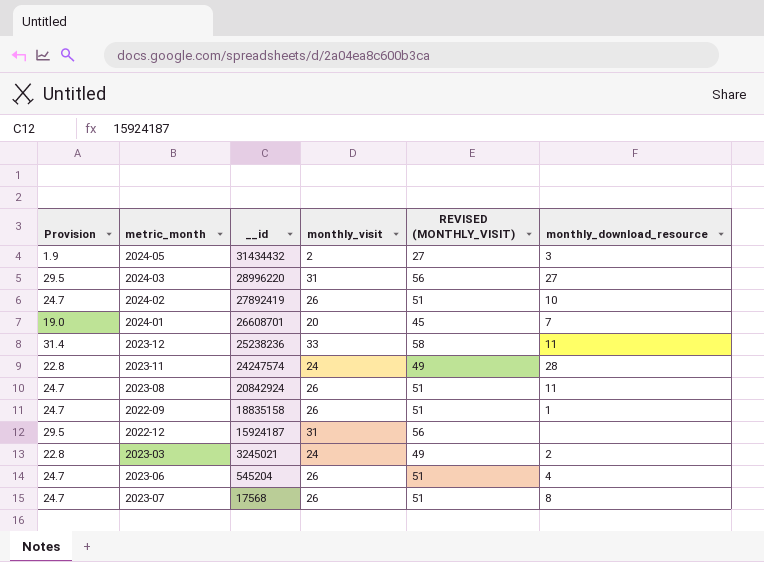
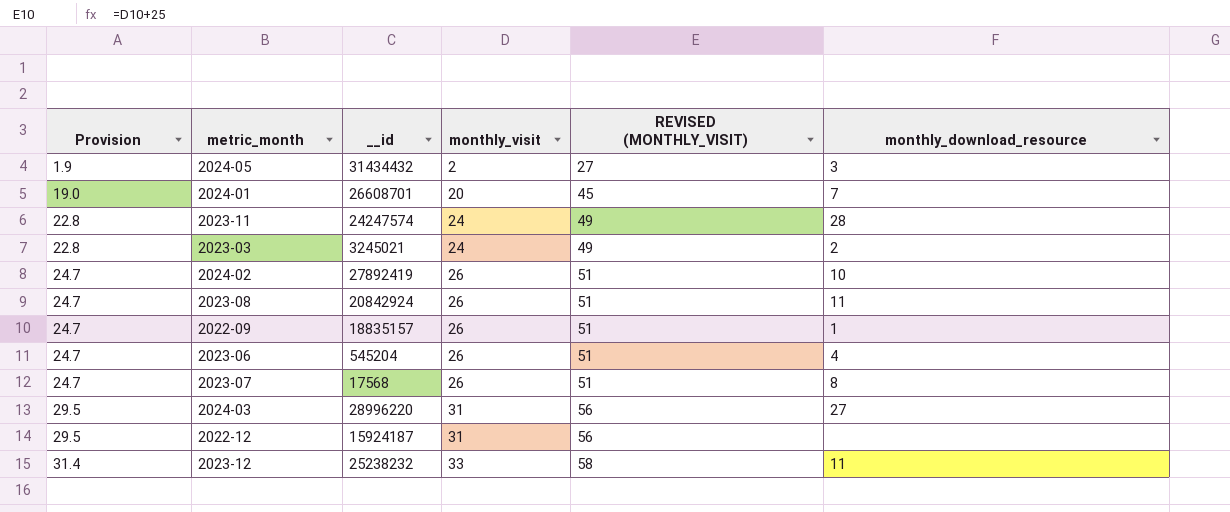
row order: __id descending -> Provision ascending
2022-09 | __id: 18835158 -> 18835157
2023-12 | __id: 25238236 -> 25238232

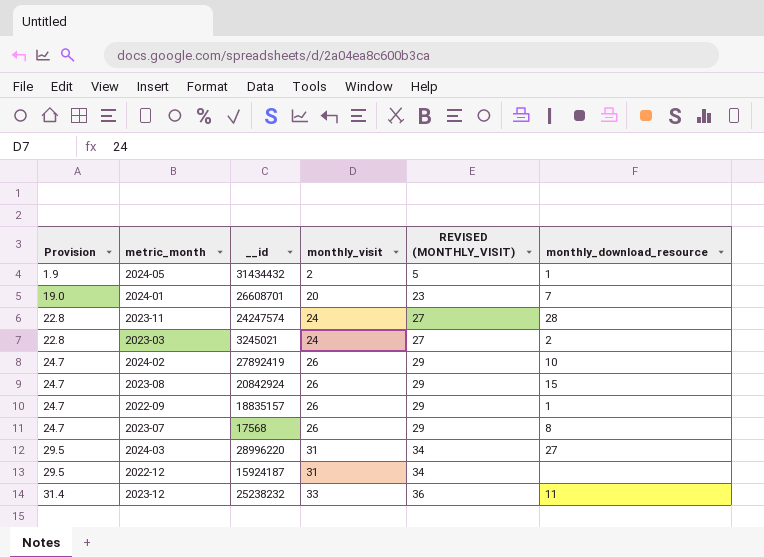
column REVISED (MONTHLY_VISIT) | formula: [monthly_visit] + 25 -> [monthly_visit] + 3
row 2023-06: 24.7 | 545204 | 26 | 51 | 4 -> none
2024-05 | monthly_download_resource: 3 -> 1
2023-08 | monthly_download_resource: 11 -> 15

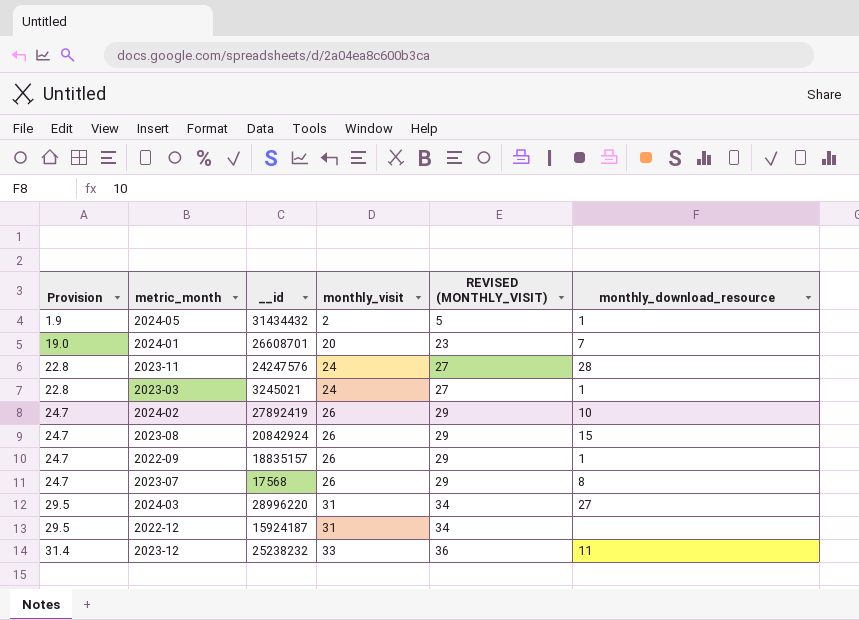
2023-11 | __id: 24247574 -> 24247576
2023-03 | monthly_download_resource: 2 -> 1

